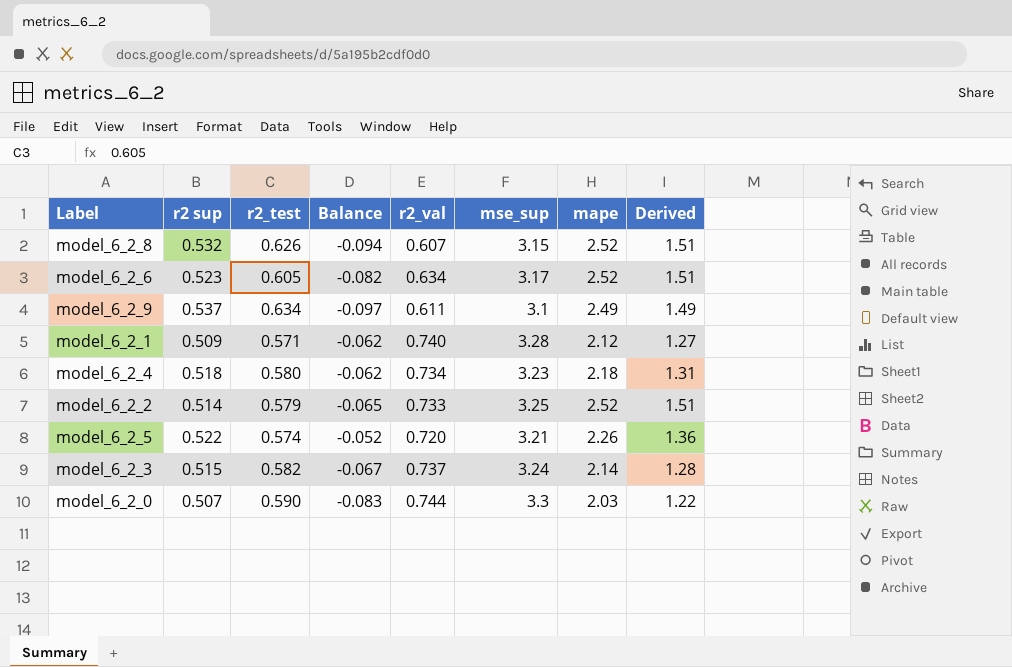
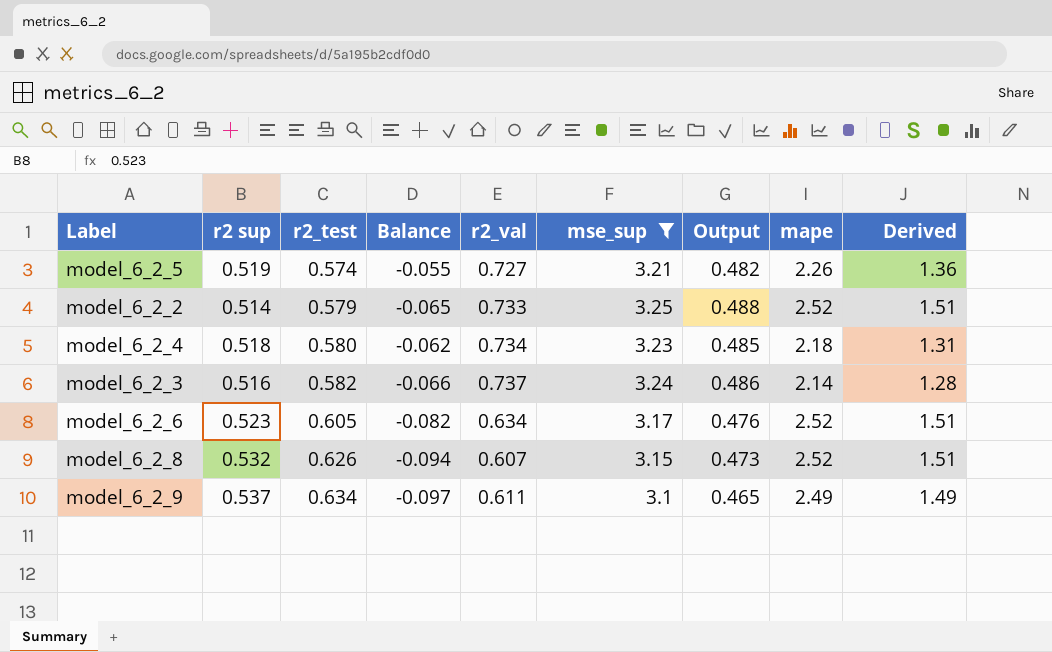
filter: none -> mse_sup <= 3.25
row order: none -> r2_test ascending
column Output | formula: none -> [mse_sup] * 0.15
model_6_2_5 | r2 sup: 0.522 -> 0.519
model_6_2_5 | Balance: -0.052 -> -0.055
model_6_2_5 | r2_val: 0.720 -> 0.727
model_6_2_3 | r2 sup: 0.515 -> 0.516
model_6_2_3 | Balance: -0.067 -> -0.066

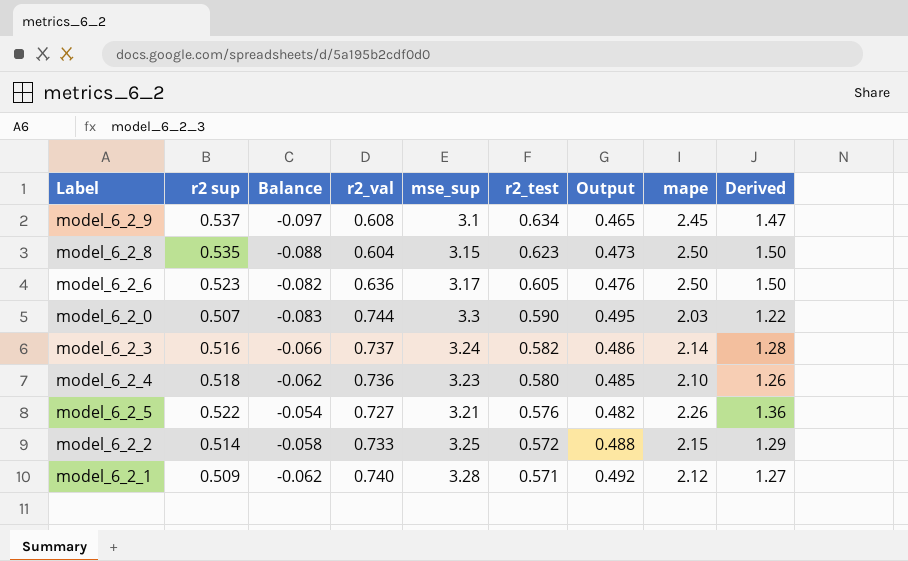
filter: mse_sup <= 3.25 -> none
row order: r2_test ascending -> r2_test descending
column r2_test | position: 3 -> 6
model_6_2_9 | r2_val: 0.611 -> 0.608
model_6_2_9 | mape: 2.49 -> 2.45
model_6_2_9 | Derived: 1.49 -> 1.47
model_6_2_8 | r2 sup: 0.532 -> 0.535
model_6_2_8 | Balance: -0.094 -> -0.088
model_6_2_8 | r2_val: 0.607 -> 0.604
model_6_2_8 | r2_test: 0.626 -> 0.623
model_6_2_8 | mape: 2.52 -> 2.50
model_6_2_8 | Derived: 1.51 -> 1.50
model_6_2_6 | r2_val: 0.634 -> 0.636
model_6_2_6 | mape: 2.52 -> 2.50
model_6_2_6 | Derived: 1.51 -> 1.50
model_6_2_4 | r2_val: 0.734 -> 0.736
model_6_2_4 | mape: 2.18 -> 2.10
model_6_2_4 | Derived: 1.31 -> 1.26
model_6_2_5 | r2 sup: 0.519 -> 0.522
model_6_2_5 | Balance: -0.055 -> -0.054
model_6_2_5 | r2_test: 0.574 -> 0.576
model_6_2_2 | Balance: -0.065 -> -0.058
model_6_2_2 | r2_test: 0.579 -> 0.572
model_6_2_2 | mape: 2.52 -> 2.15
model_6_2_2 | Derived: 1.51 -> 1.29

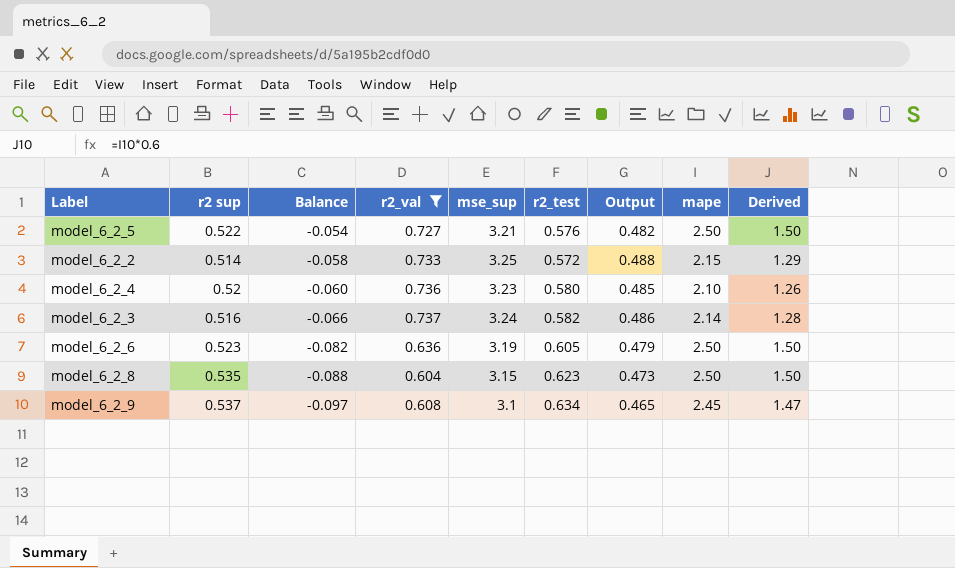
filter: none -> r2_val <= 0.737
row order: r2_test descending -> Balance descending
model_6_2_5 | mape: 2.26 -> 2.50
model_6_2_5 | Derived: 1.36 -> 1.50
model_6_2_4 | r2 sup: 0.518 -> 0.52
model_6_2_4 | Balance: -0.062 -> -0.060
model_6_2_6 | mse_sup: 3.17 -> 3.19
model_6_2_6 | Output: 0.476 -> 0.479

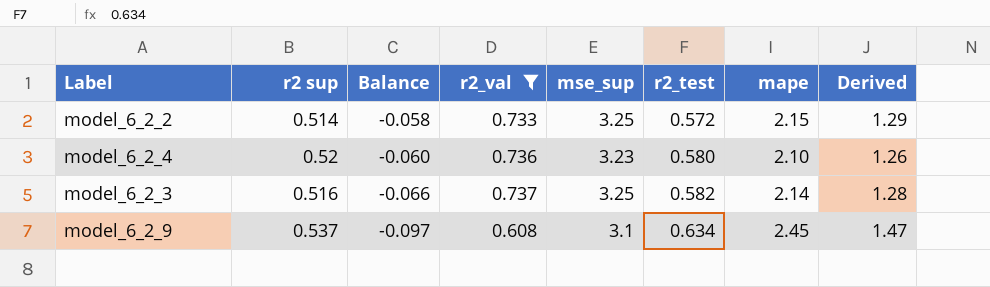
column Output | formula: [mse_sup] * 0.15 -> none
row model_6_2_5: 0.522 | -0.054 | 0.727 | 3.21 | 0.576 | 0.482 | 2.50 | 1.50 -> none
row model_6_2_6: 0.523 | -0.082 | 0.636 | 3.19 | 0.605 | 0.479 | 2.50 | 1.50 -> none
row model_6_2_8: 0.535 | -0.088 | 0.604 | 3.15 | 0.623 | 0.473 | 2.50 | 1.50 -> none
model_6_2_3 | mse_sup: 3.24 -> 3.25

